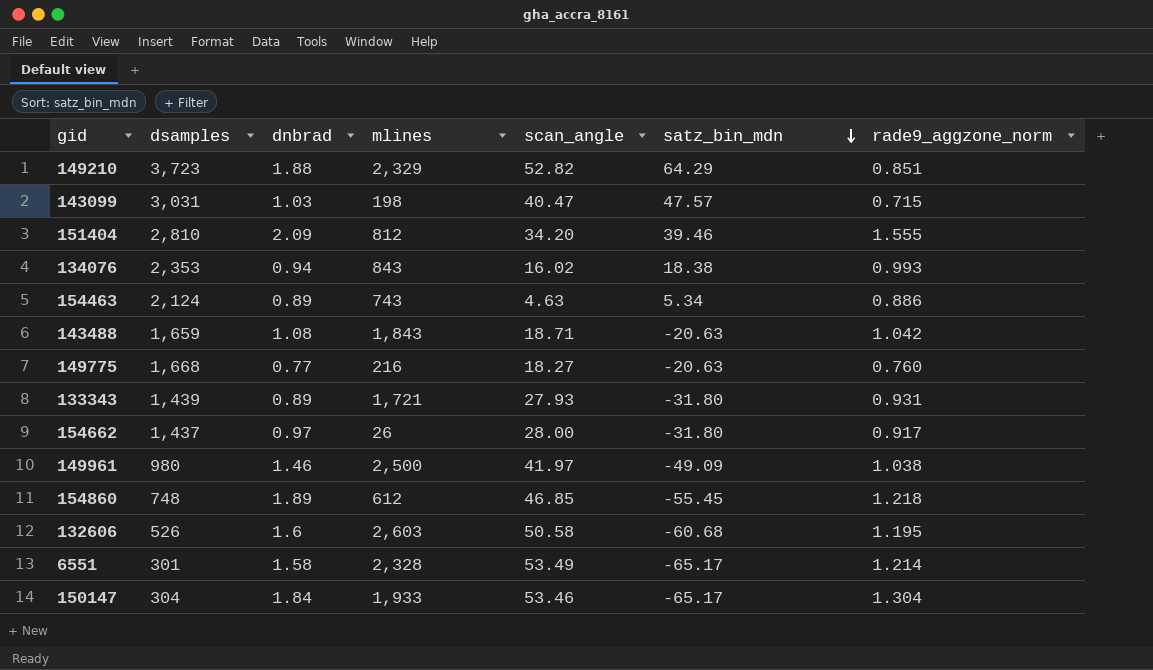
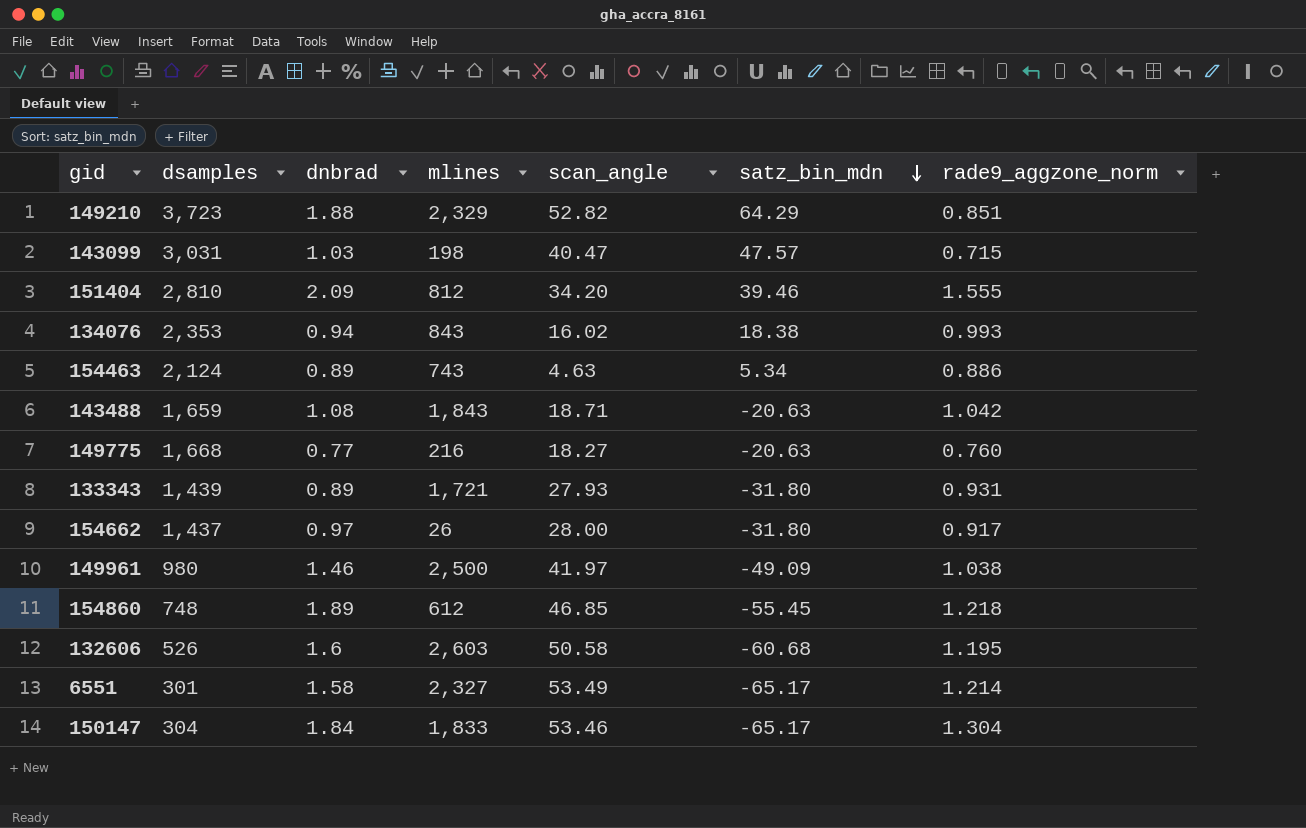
6551 | mlines: 2,328 -> 2,327
150147 | mlines: 1,933 -> 1,833

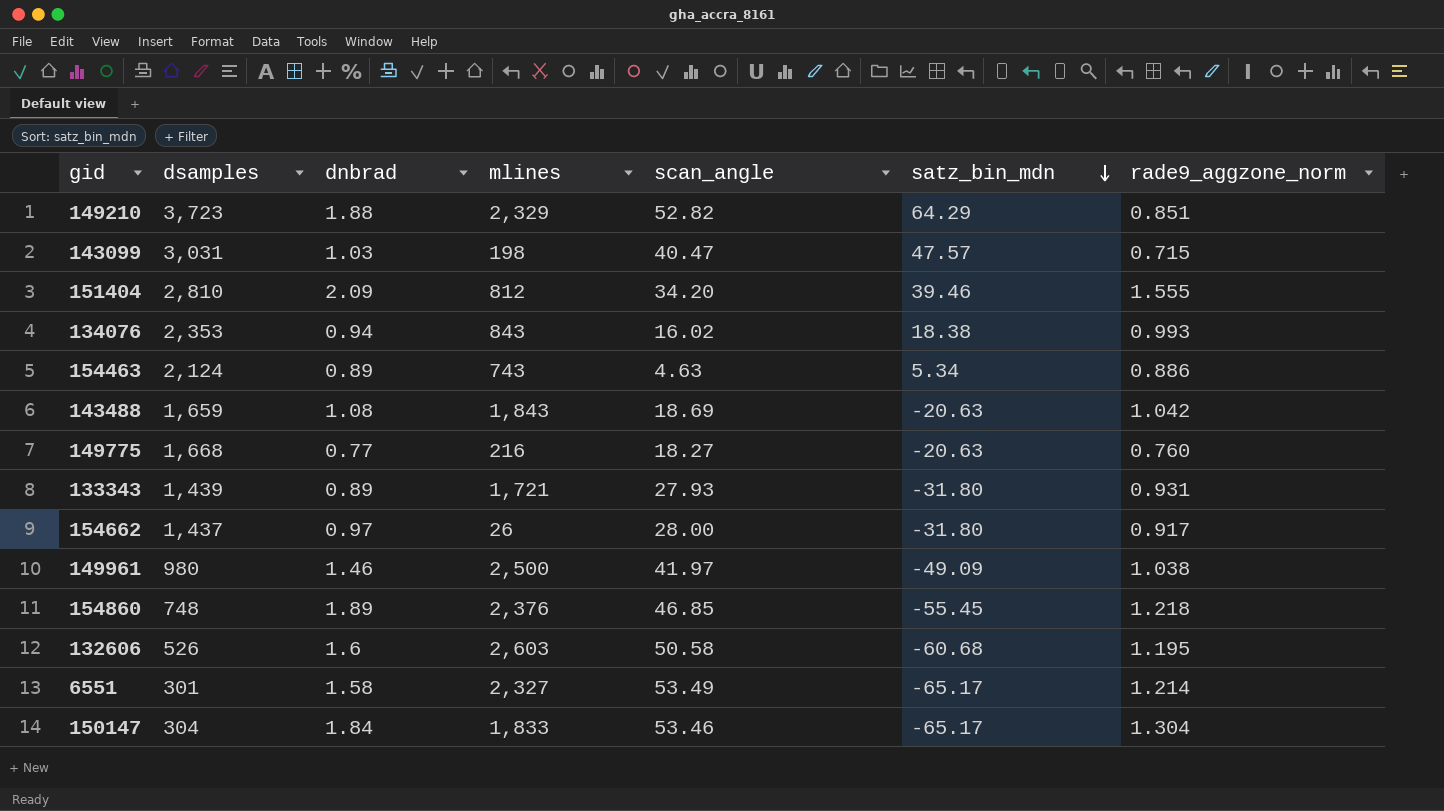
143488 | scan_angle: 18.71 -> 18.69
154860 | mlines: 612 -> 2,376

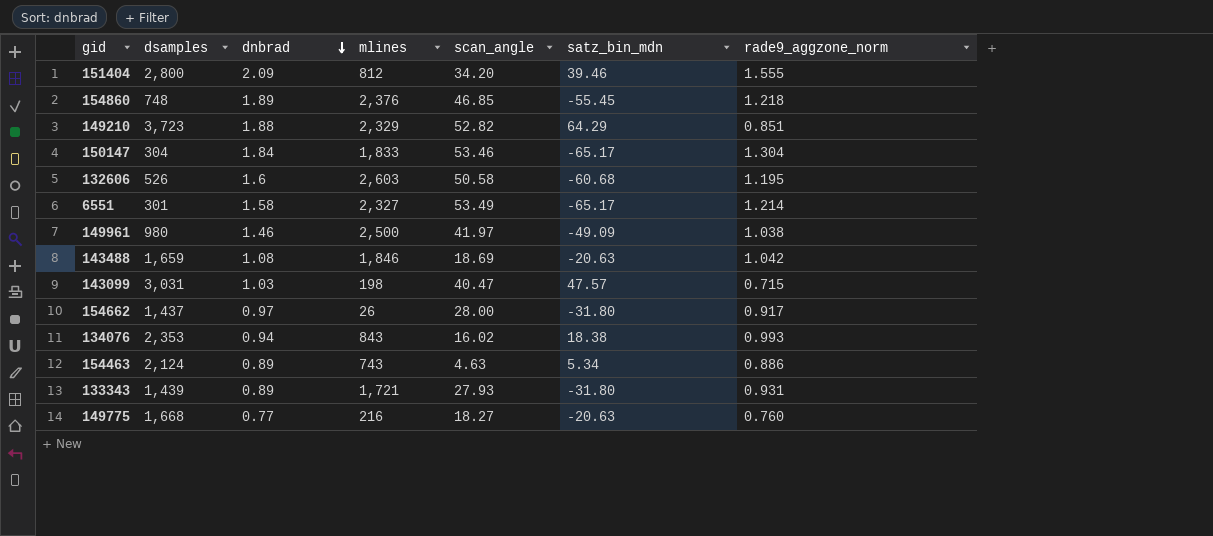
row order: satz_bin_mdn descending -> dnbrad descending
151404 | dsamples: 2,810 -> 2,800
143488 | mlines: 1,843 -> 1,846

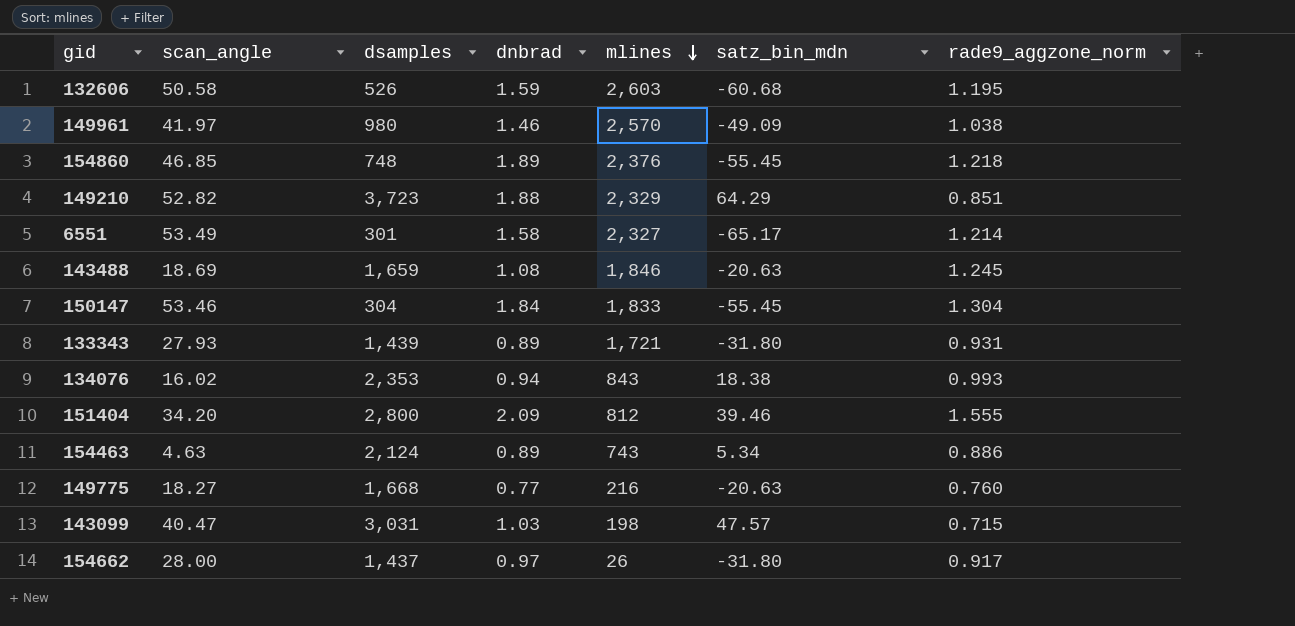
row order: dnbrad descending -> mlines descending
column scan_angle | position: 5 -> 2
132606 | dnbrad: 1.6 -> 1.59
149961 | mlines: 2,500 -> 2,570
143488 | rade9_aggzone_norm: 1.042 -> 1.245
150147 | satz_bin_mdn: -65.17 -> -55.45

